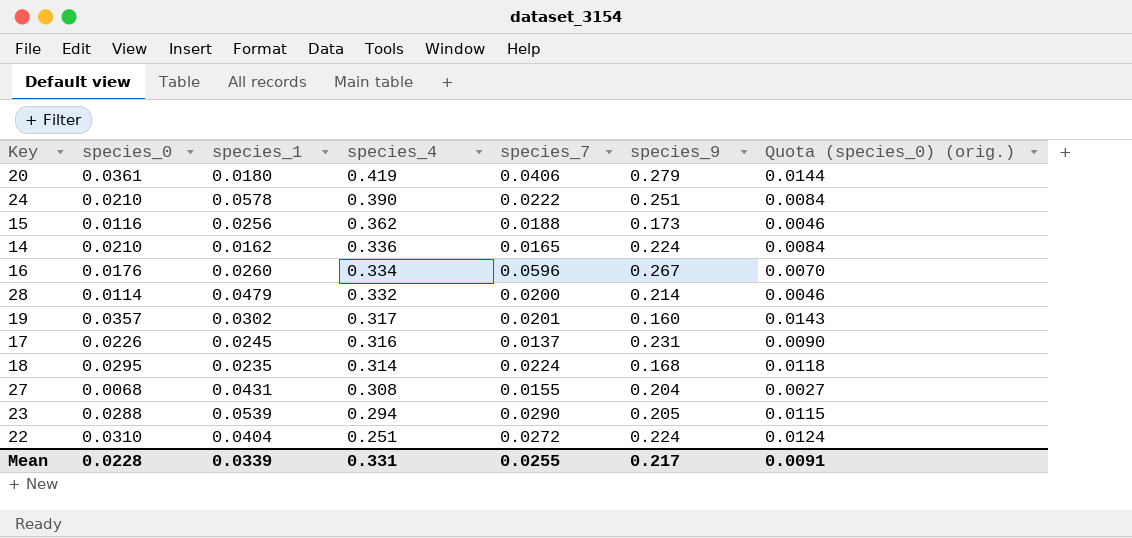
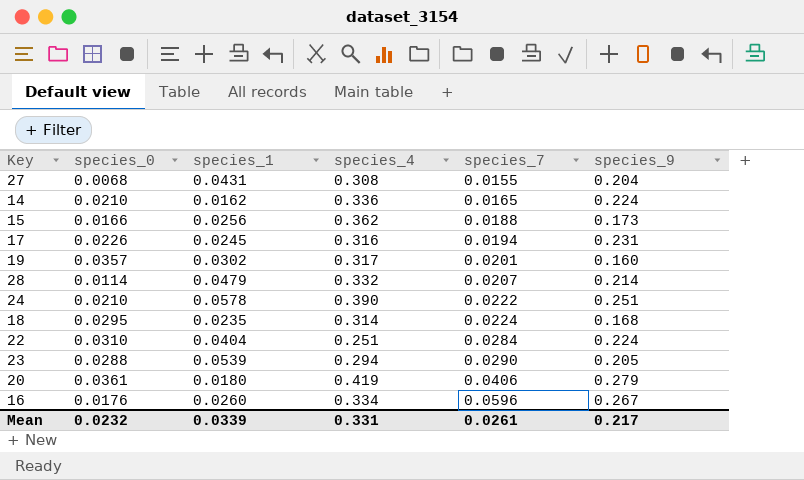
row order: species_4 descending -> species_7 ascending
column Quota (species_0) (orig.) | formula: [species_0] * 0.4 -> none
15 | species_0: 0.0116 -> 0.0166
17 | species_7: 0.0137 -> 0.0194
28 | species_7: 0.0200 -> 0.0207
22 | species_7: 0.0272 -> 0.0284
Mean | species_0: 0.0228 -> 0.0232
Mean | species_7: 0.0255 -> 0.0261

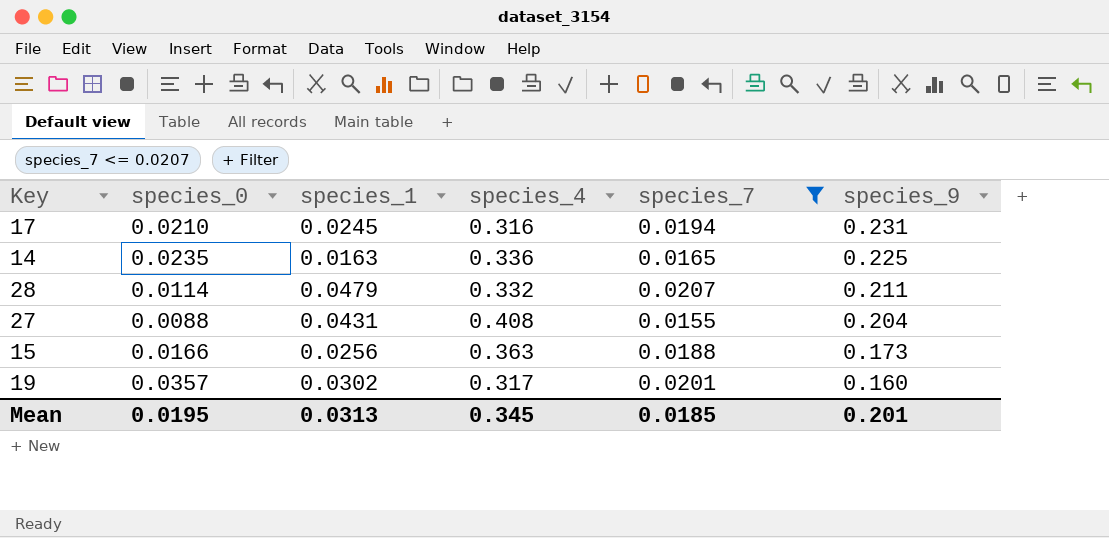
filter: none -> species_7 <= 0.0207
row order: species_7 ascending -> species_9 descending
17 | species_0: 0.0226 -> 0.0210
14 | species_0: 0.0210 -> 0.0235
14 | species_1: 0.0162 -> 0.0163
14 | species_9: 0.224 -> 0.225
28 | species_9: 0.214 -> 0.211
27 | species_0: 0.0068 -> 0.0088
27 | species_4: 0.308 -> 0.408
15 | species_4: 0.362 -> 0.363
Mean | species_0: 0.0232 -> 0.0195
Mean | species_1: 0.0339 -> 0.0313
Mean | species_4: 0.331 -> 0.345
Mean | species_7: 0.0261 -> 0.0185
Mean | species_9: 0.217 -> 0.201

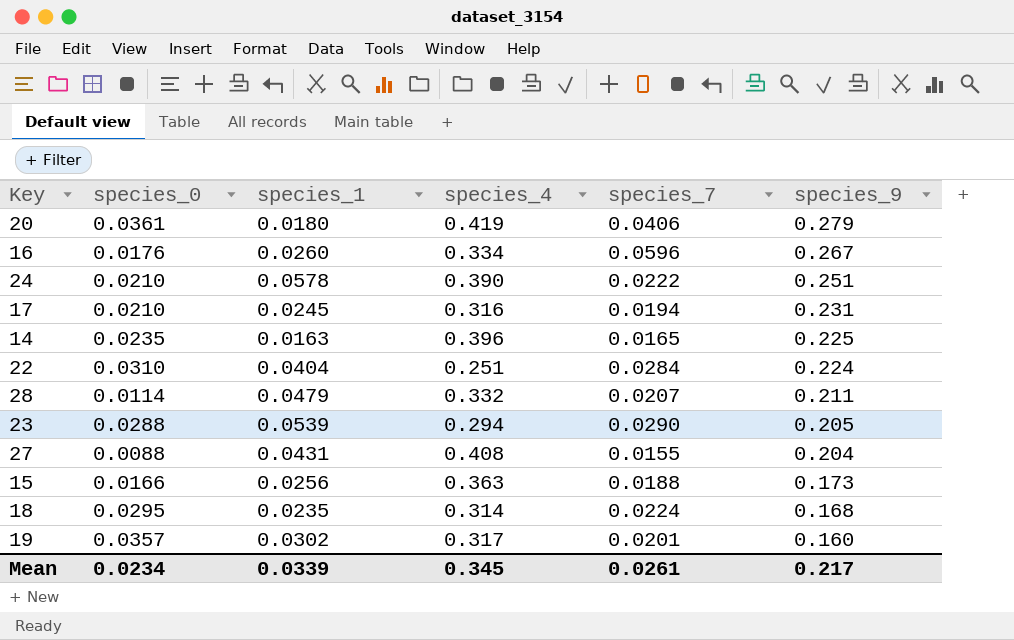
filter: species_7 <= 0.0207 -> none
14 | species_4: 0.336 -> 0.396
Mean | species_0: 0.0195 -> 0.0234
Mean | species_1: 0.0313 -> 0.0339
Mean | species_7: 0.0185 -> 0.0261
Mean | species_9: 0.201 -> 0.217

